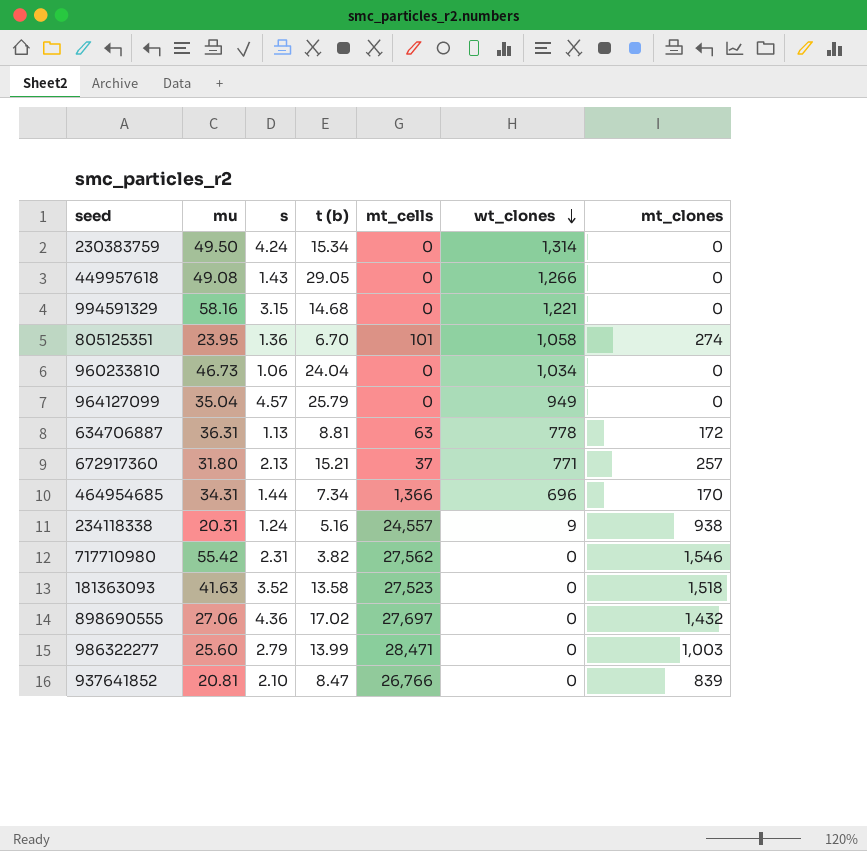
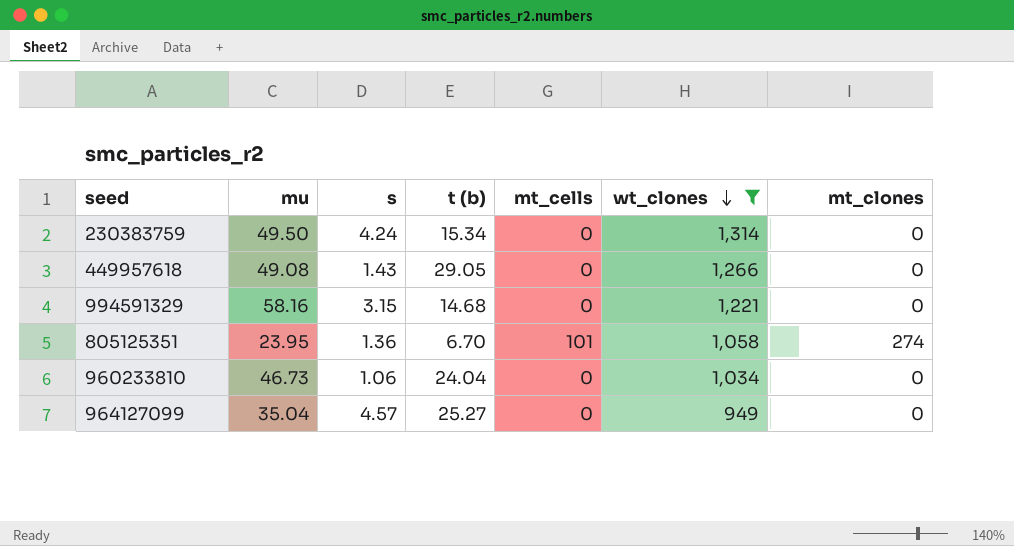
filter: none -> wt_clones >= 949
964127099 | t (b): 25.79 -> 25.27

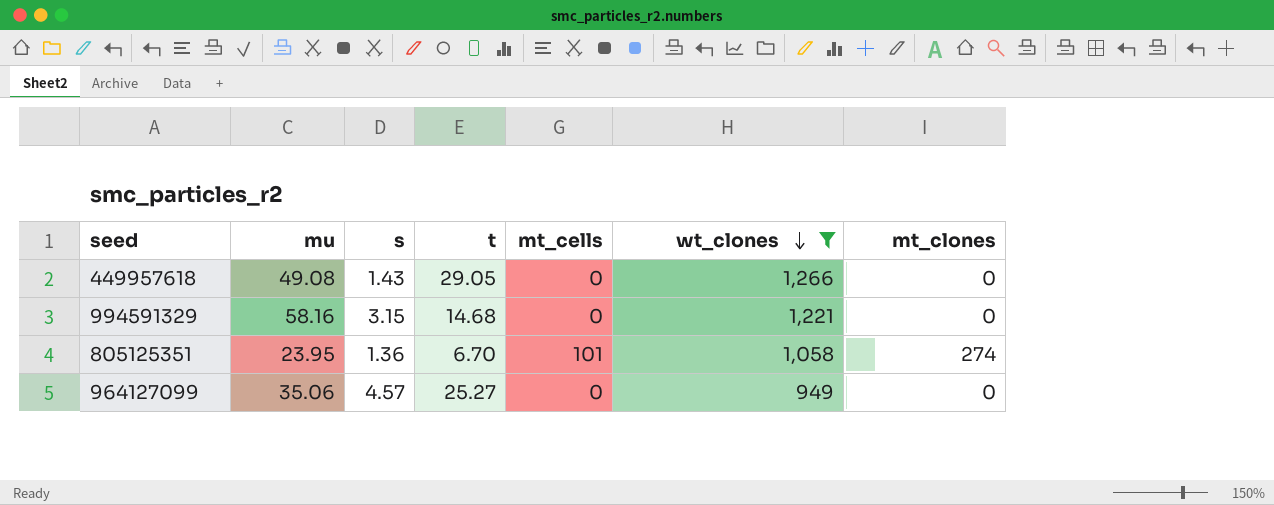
column name: t (b) -> t
row 230383759: 49.50 | 4.24 | 15.34 | 0 | 1,314 | 0 -> none
row 960233810: 46.73 | 1.06 | 24.04 | 0 | 1,034 | 0 -> none
964127099 | mu: 35.04 -> 35.06

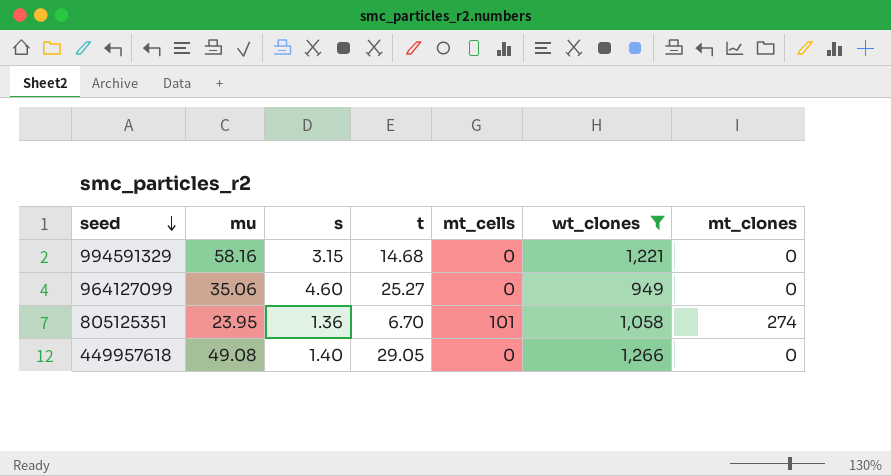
row order: wt_clones descending -> seed descending
964127099 | s: 4.57 -> 4.60
449957618 | s: 1.43 -> 1.40

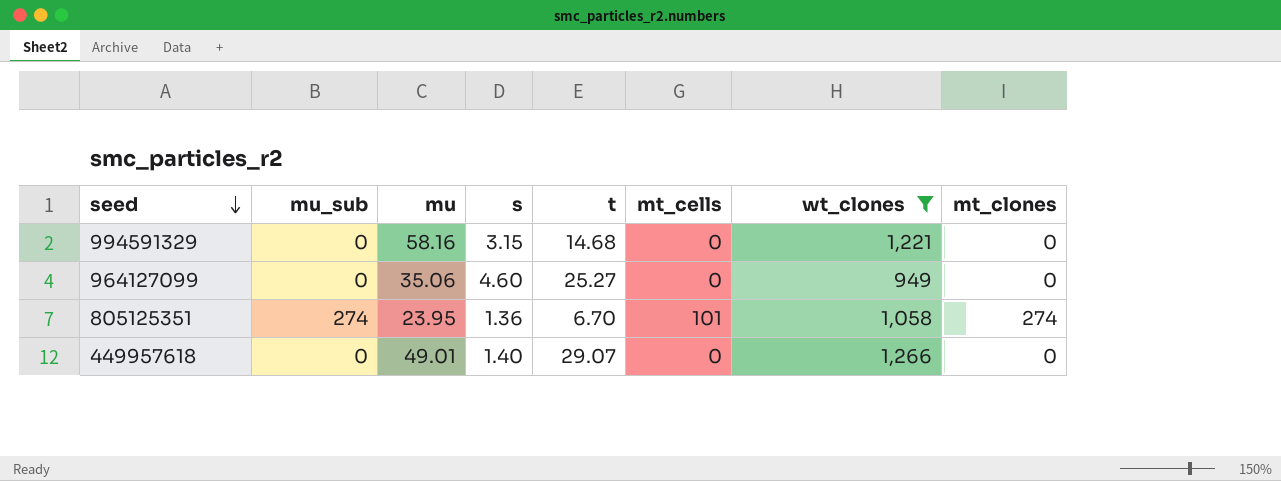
column mu_sub | position: none -> 2
449957618 | mu: 49.08 -> 49.01
449957618 | t: 29.05 -> 29.07

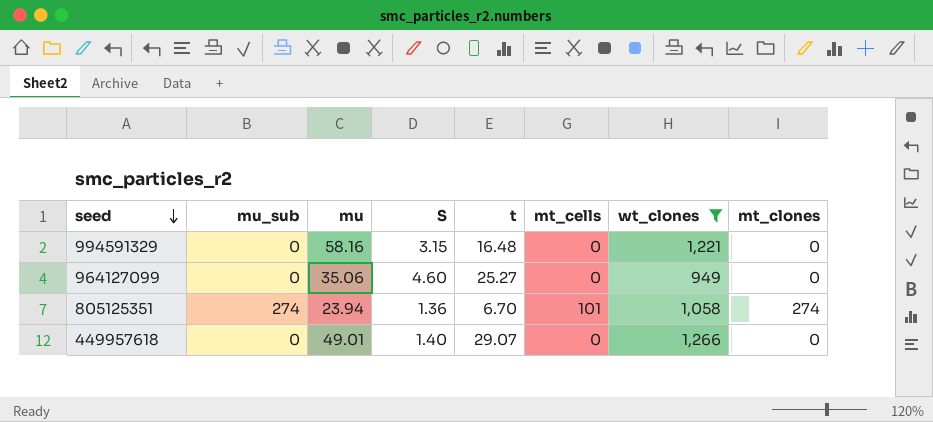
column name: s -> S
994591329 | t: 14.68 -> 16.48
805125351 | mu: 23.95 -> 23.94

